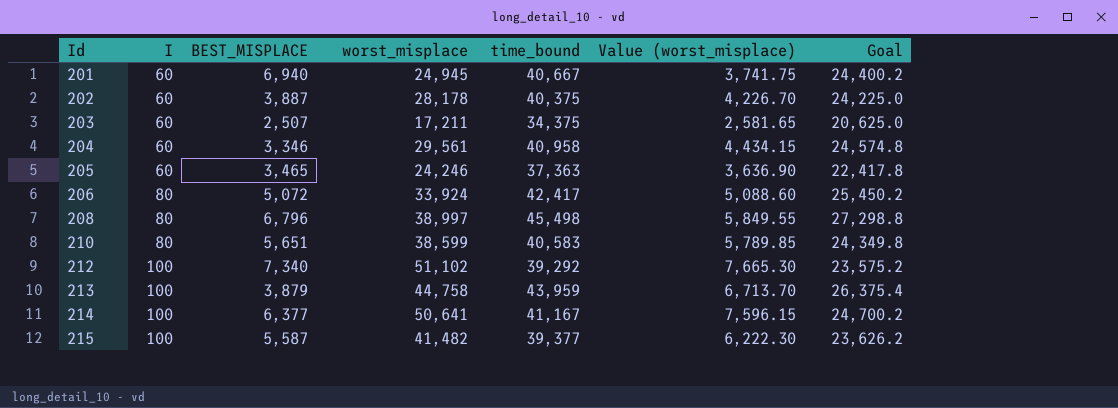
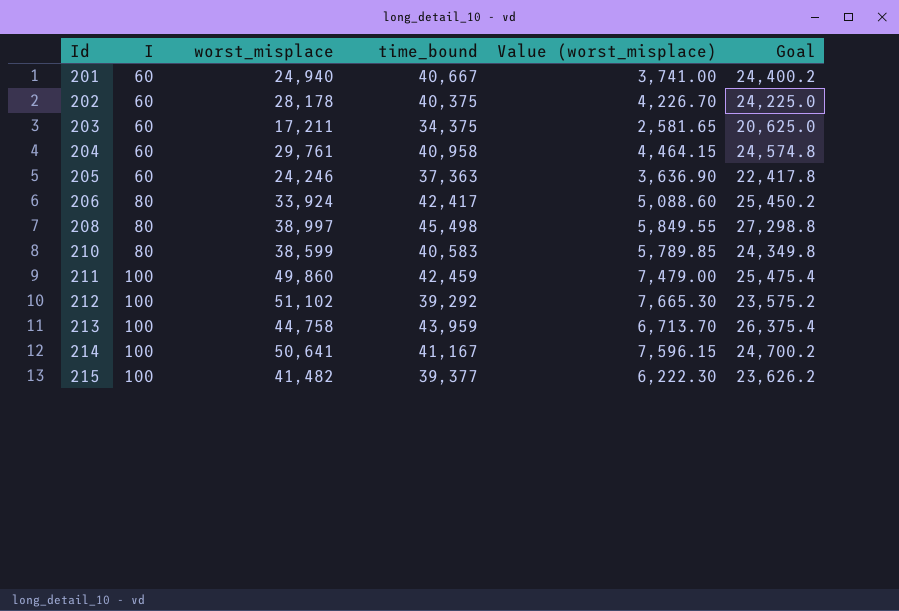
column BEST_MISPLACE | position: 3 -> none
201 | worst_misplace: 24,945 -> 24,940
201 | Value (worst_misplace): 3,741.75 -> 3,741.00
204 | worst_misplace: 29,561 -> 29,761
204 | Value (worst_misplace): 4,434.15 -> 4,464.15
row 211: none -> 100 | 49,860 | 42,459 | 7,479.00 | 25,475.4

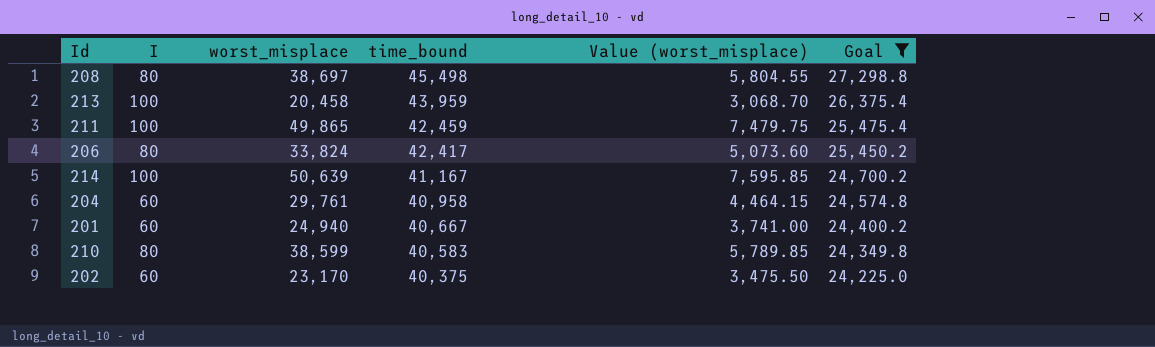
filter: none -> Goal >= 24,225.0
row order: Id ascending -> time_bound descending
208 | worst_misplace: 38,997 -> 38,697
208 | Value (worst_misplace): 5,849.55 -> 5,804.55
213 | worst_misplace: 44,758 -> 20,458
213 | Value (worst_misplace): 6,713.70 -> 3,068.70
211 | worst_misplace: 49,860 -> 49,865
211 | Value (worst_misplace): 7,479.00 -> 7,479.75
206 | worst_misplace: 33,924 -> 33,824
206 | Value (worst_misplace): 5,088.60 -> 5,073.60
214 | worst_misplace: 50,641 -> 50,639
214 | Value (worst_misplace): 7,596.15 -> 7,595.85
202 | worst_misplace: 28,178 -> 23,170
202 | Value (worst_misplace): 4,226.70 -> 3,475.50

